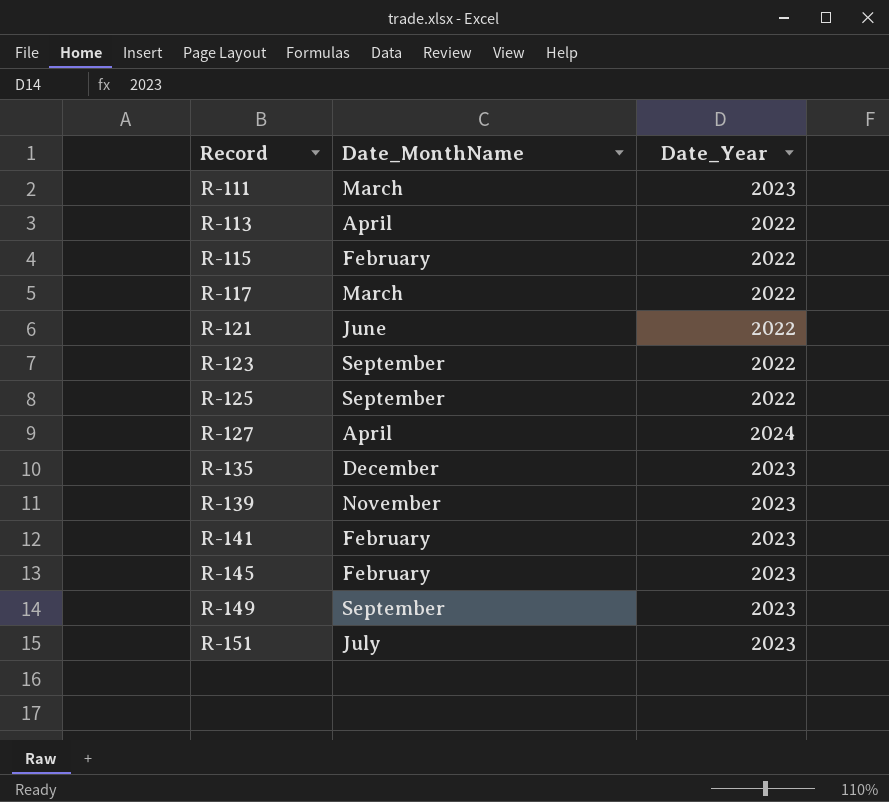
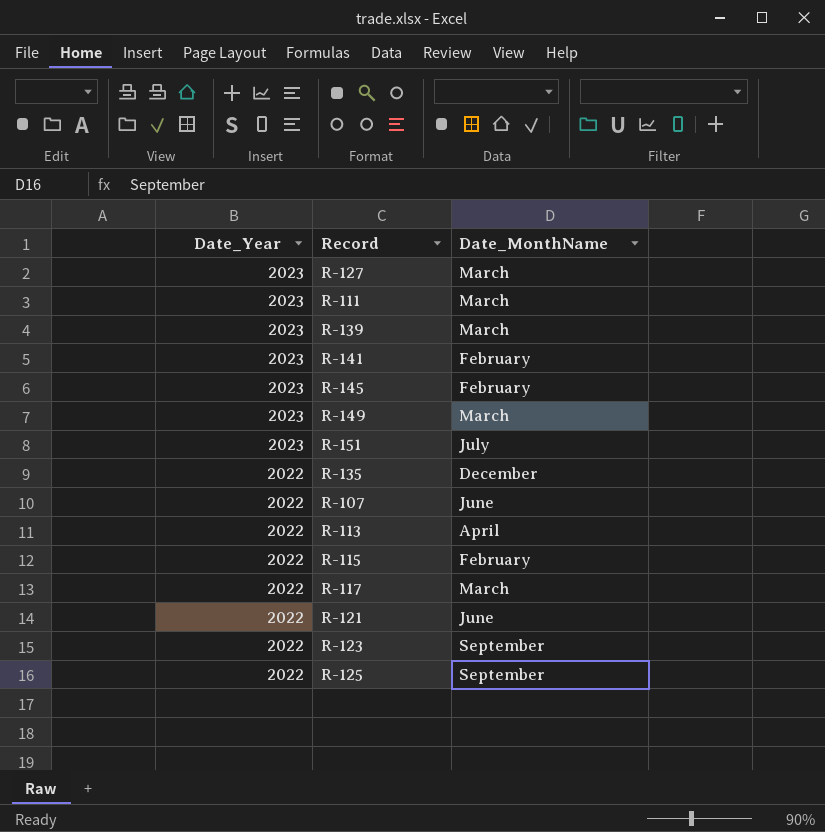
row order: Record ascending -> Date_Year descending
column Date_Year | position: 3 -> 1
R-127 | Date_Year: 2024 -> 2023
R-127 | Date_MonthName: April -> March
R-139 | Date_MonthName: November -> March
R-149 | Date_MonthName: September -> March
R-135 | Date_Year: 2023 -> 2022
row R-107: none -> 2022 | June

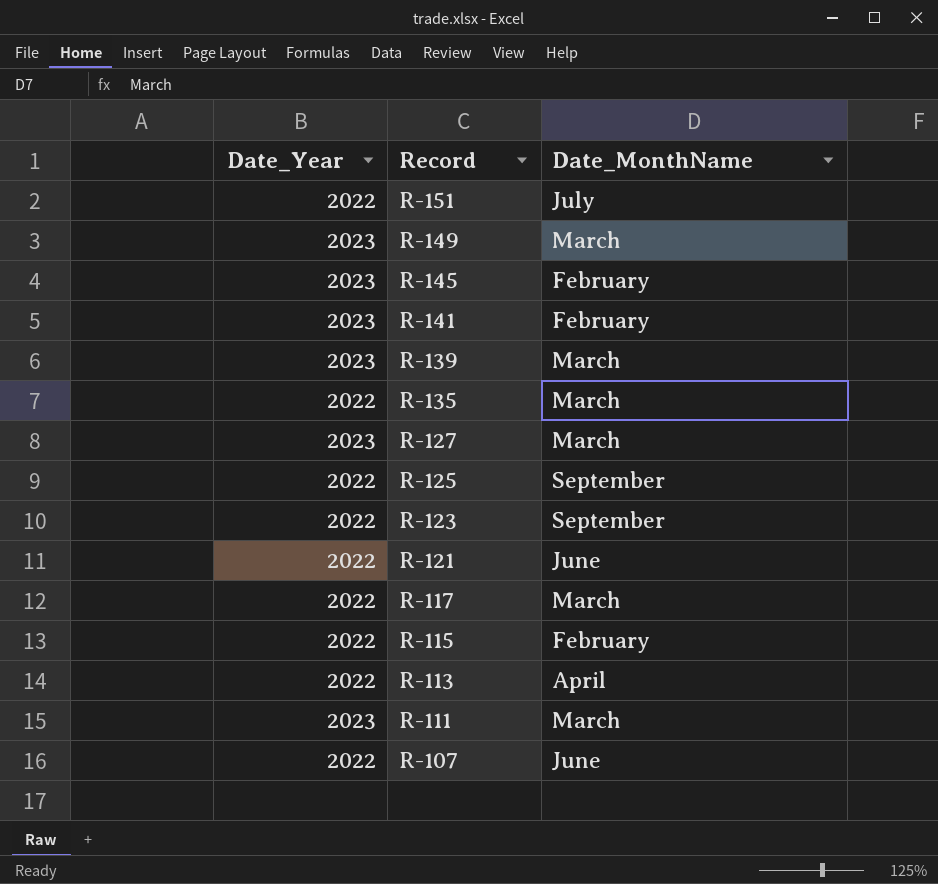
row order: Date_Year descending -> Record descending
R-151 | Date_Year: 2023 -> 2022
R-135 | Date_MonthName: December -> March

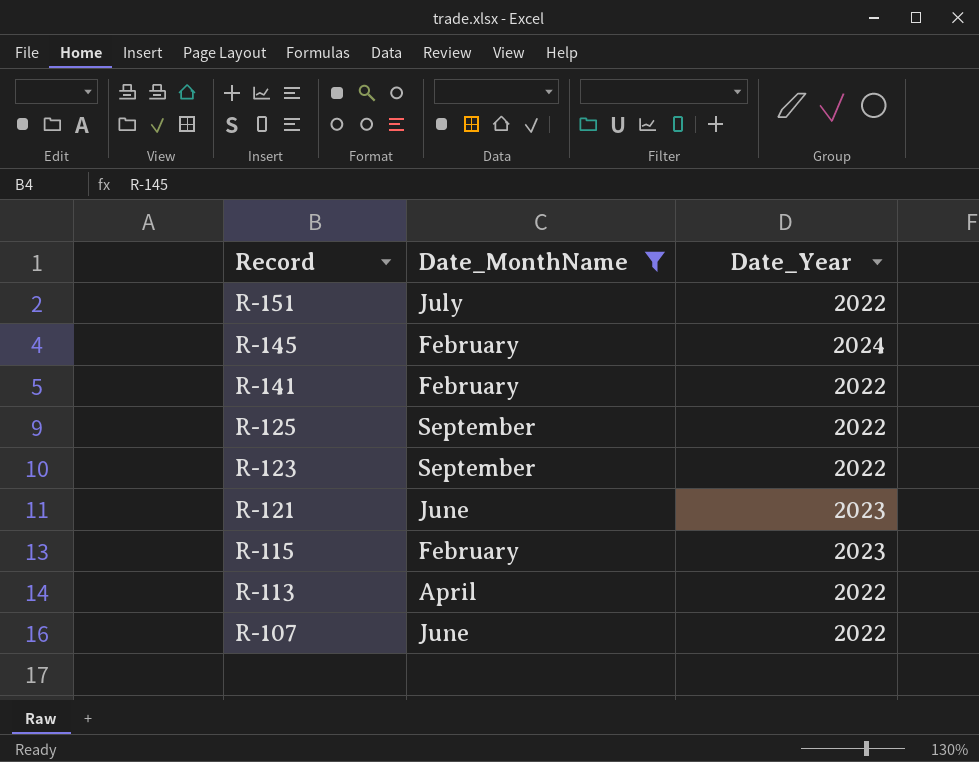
filter: none -> Date_MonthName != March
column Date_Year | position: 1 -> 3
R-145 | Date_Year: 2023 -> 2024
R-141 | Date_Year: 2023 -> 2022
R-121 | Date_Year: 2022 -> 2023
R-115 | Date_Year: 2022 -> 2023

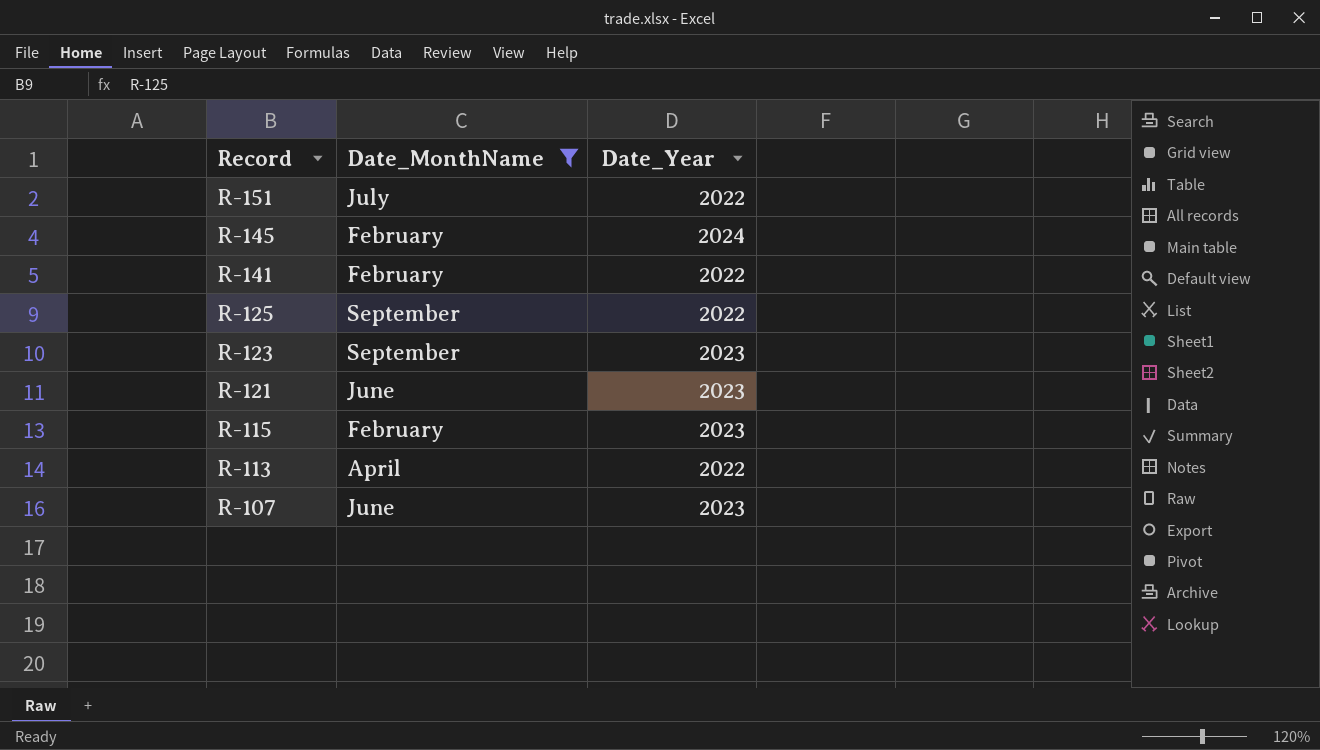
R-123 | Date_Year: 2022 -> 2023
R-107 | Date_Year: 2022 -> 2023

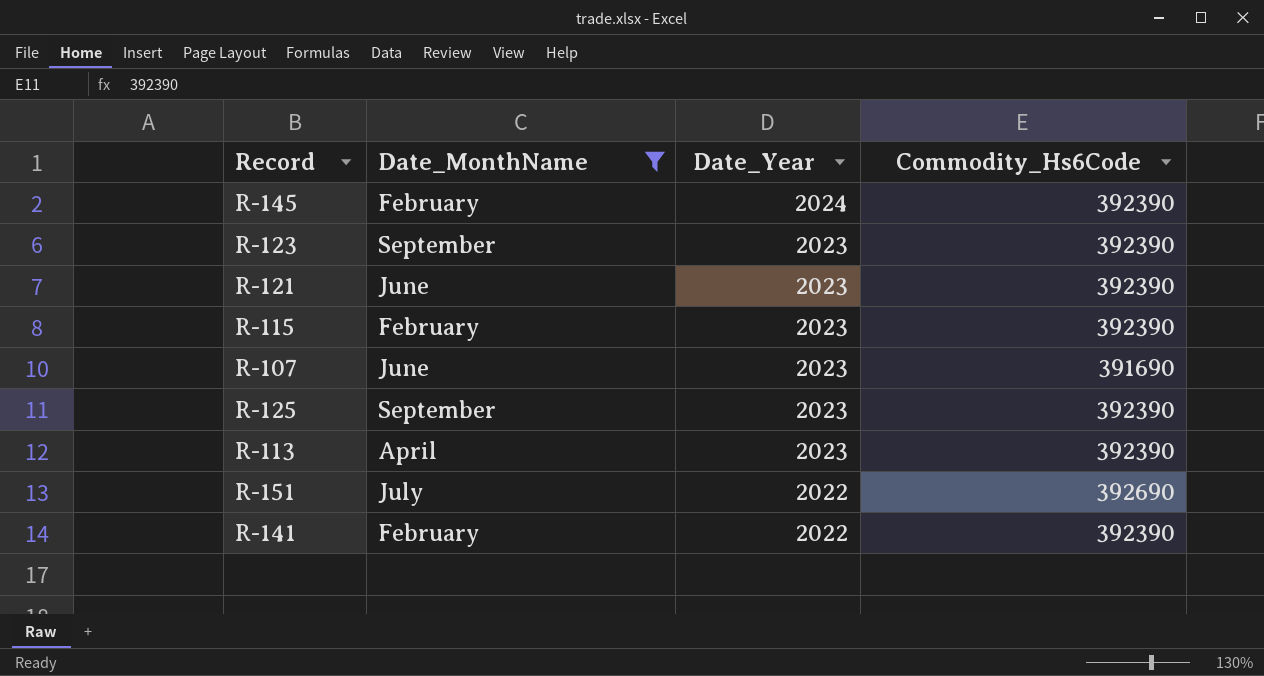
row order: Record descending -> Date_Year descending
column Commodity_Hs6Code | position: none -> 4
R-125 | Date_Year: 2022 -> 2023
R-113 | Date_Year: 2022 -> 2023

